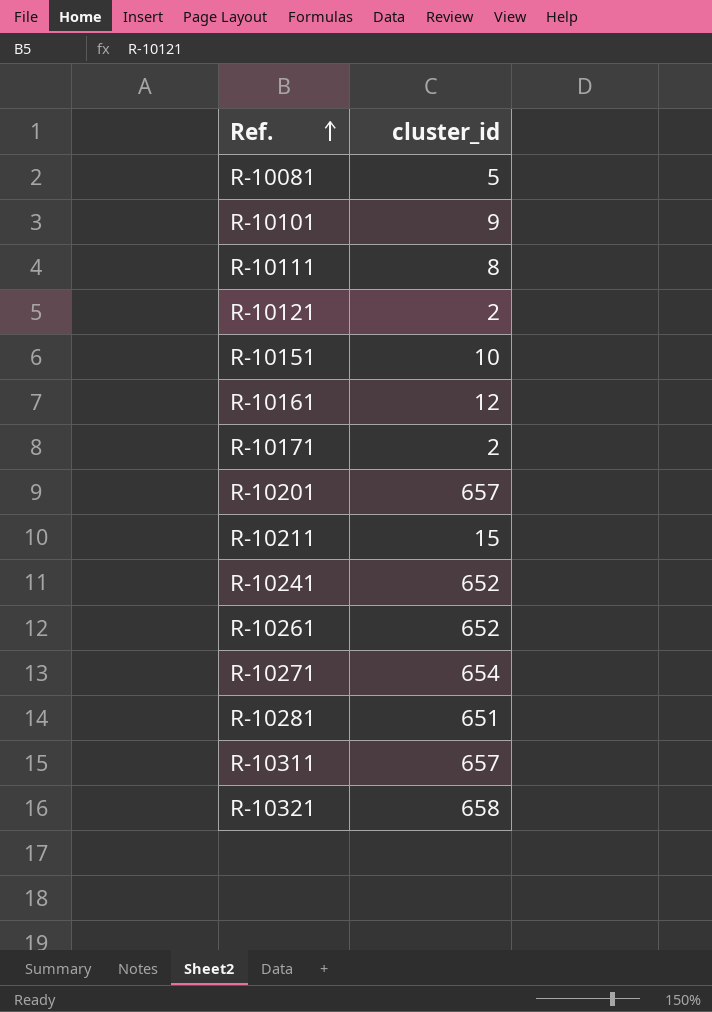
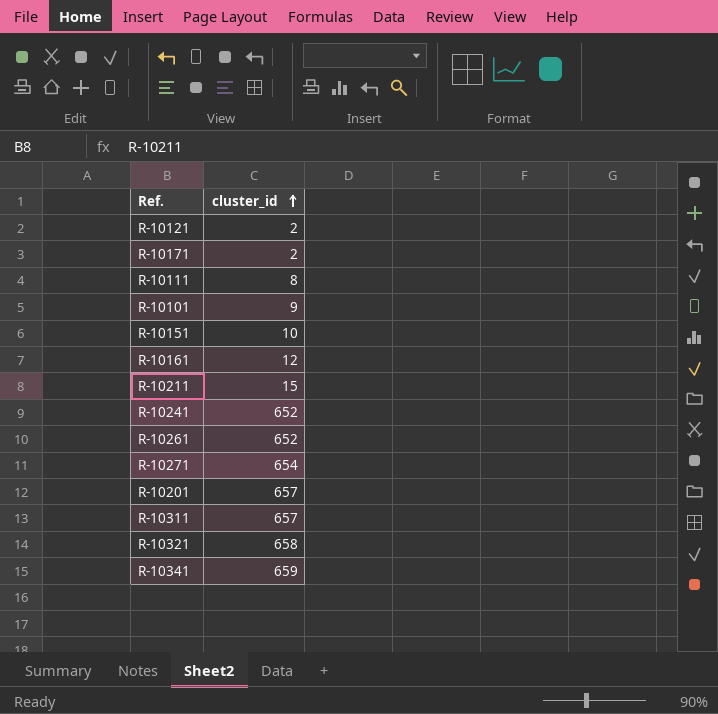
row order: Ref. ascending -> cluster_id ascending
row R-10081: 5 -> none
row R-10281: 651 -> none
row R-10341: none -> 659

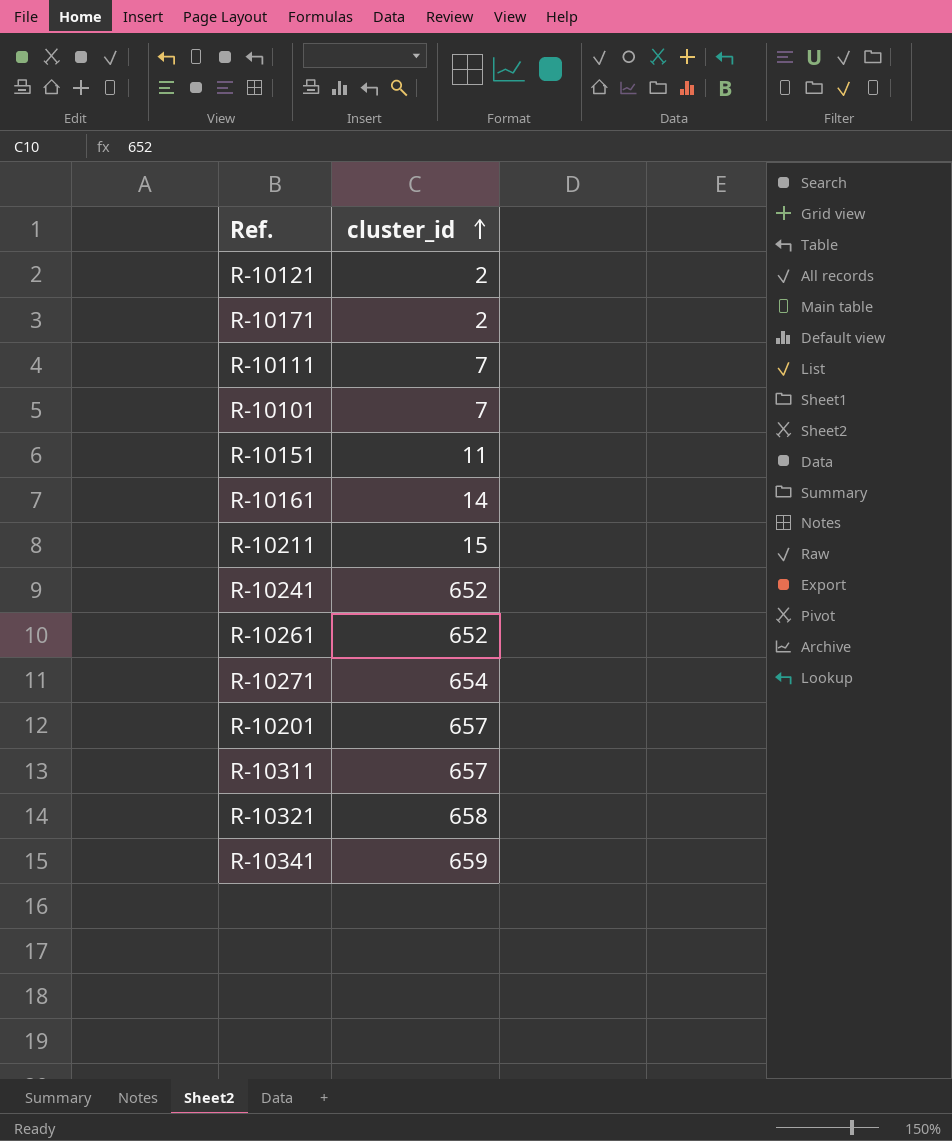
R-10111 | cluster_id: 8 -> 7
R-10101 | cluster_id: 9 -> 7
R-10151 | cluster_id: 10 -> 11
R-10161 | cluster_id: 12 -> 14

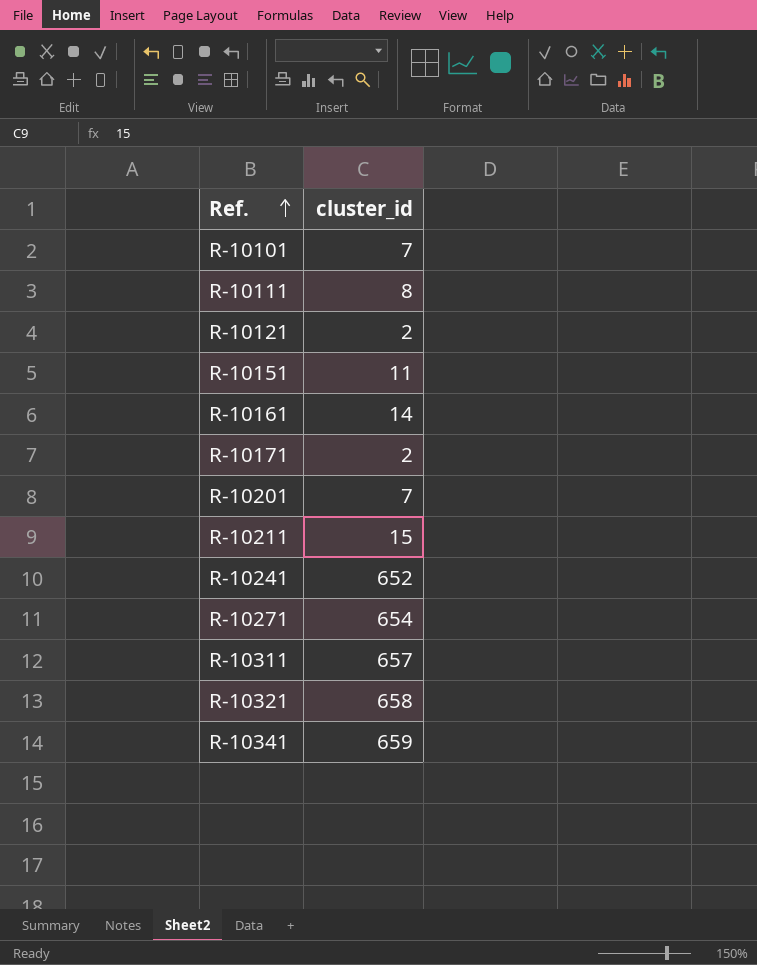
row order: cluster_id ascending -> Ref. ascending
row R-10261: 652 -> none
R-10111 | cluster_id: 7 -> 8
R-10201 | cluster_id: 657 -> 7

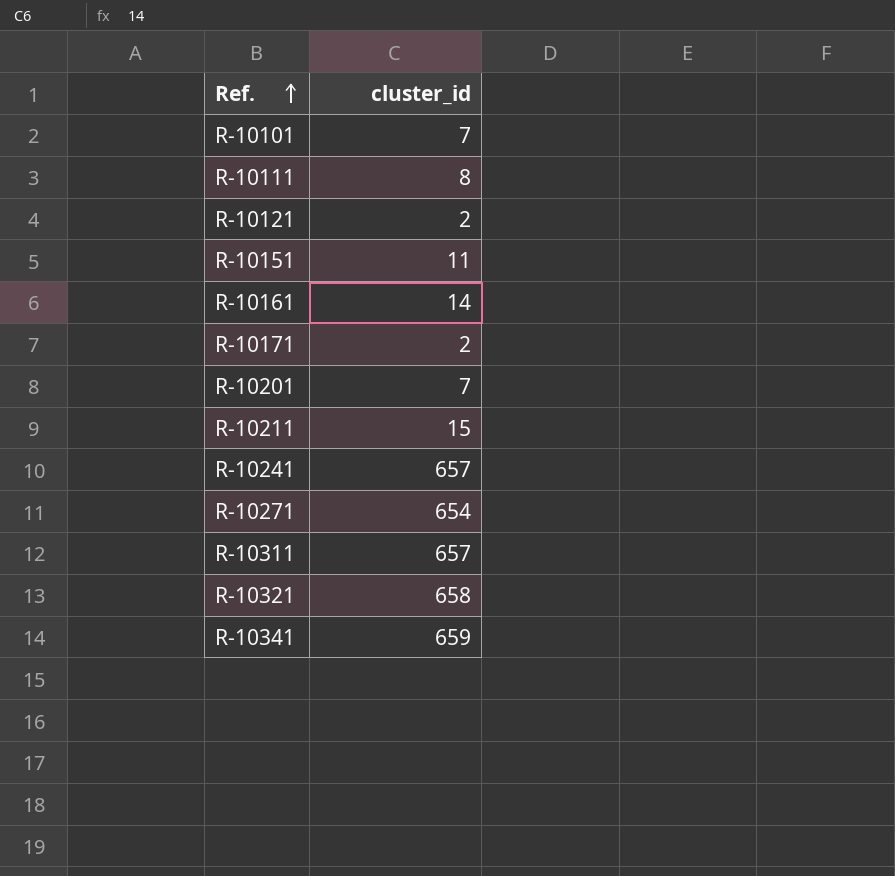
R-10241 | cluster_id: 652 -> 657

